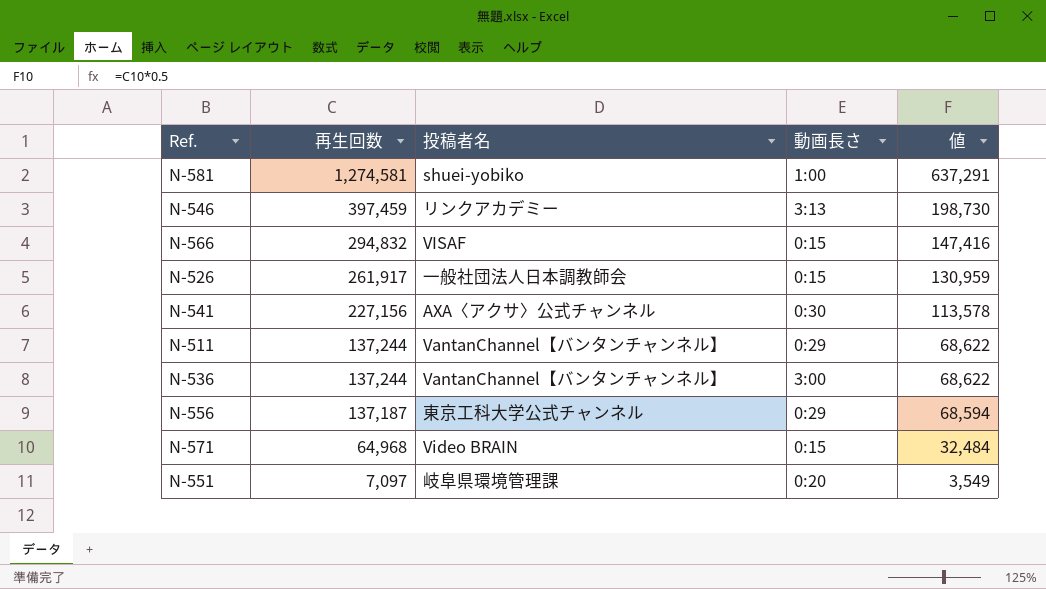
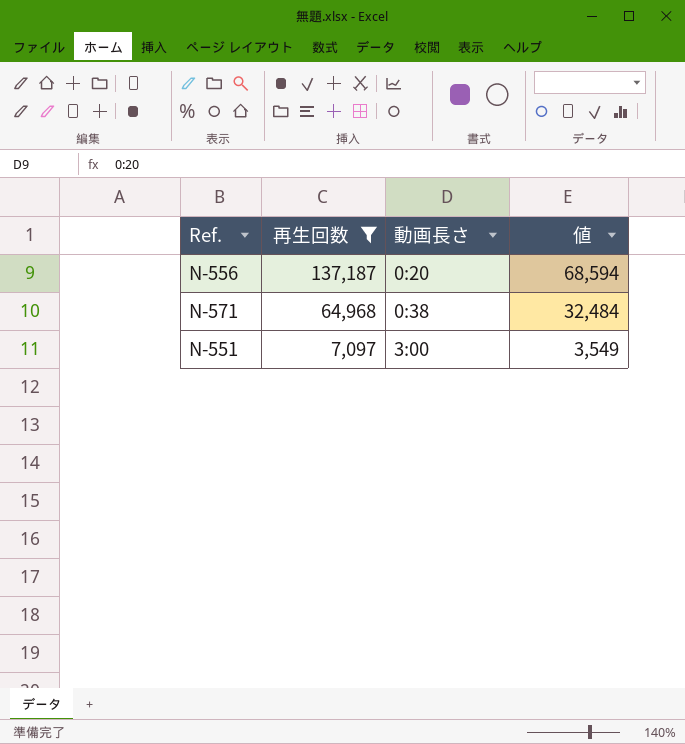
filter: none -> 再生回数 <= 137,187
column 投稿者名 | position: 3 -> none
N-556 | 動画長さ: 0:29 -> 0:20
N-571 | 動画長さ: 0:15 -> 0:38
N-551 | 動画長さ: 0:20 -> 3:00

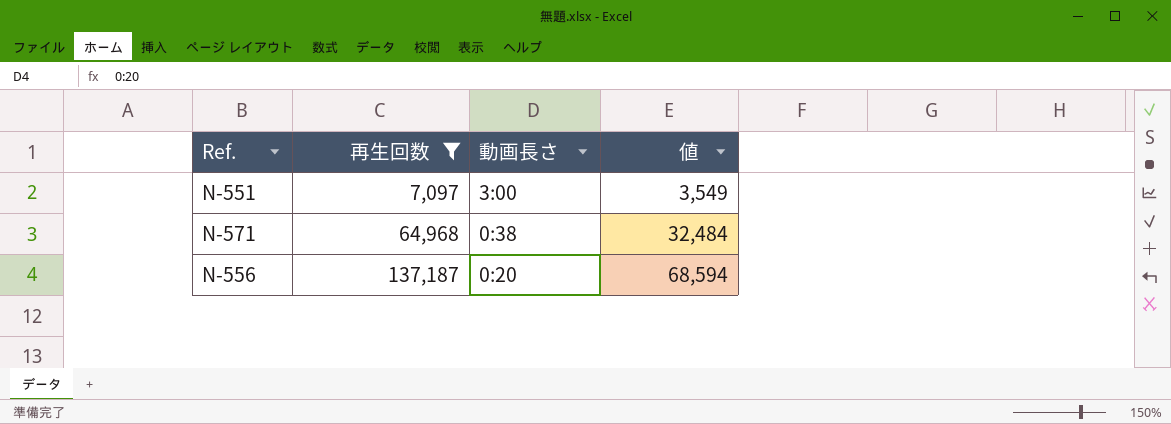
row order: 再生回数 descending -> 再生回数 ascending

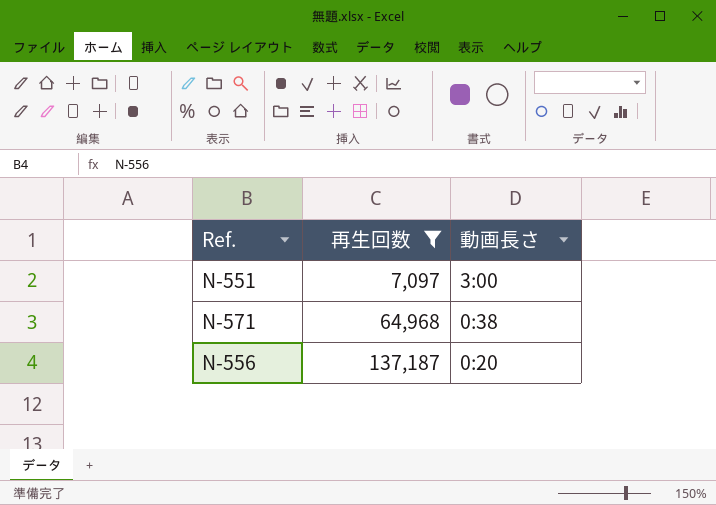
column 値 | formula: [再生回数] * 0.5 -> none

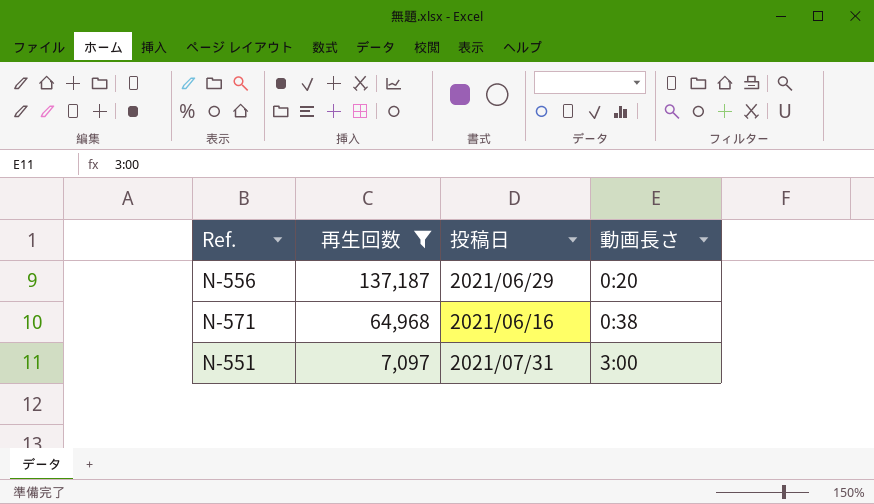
row order: 再生回数 ascending -> 再生回数 descending
column 投稿日 | position: none -> 3

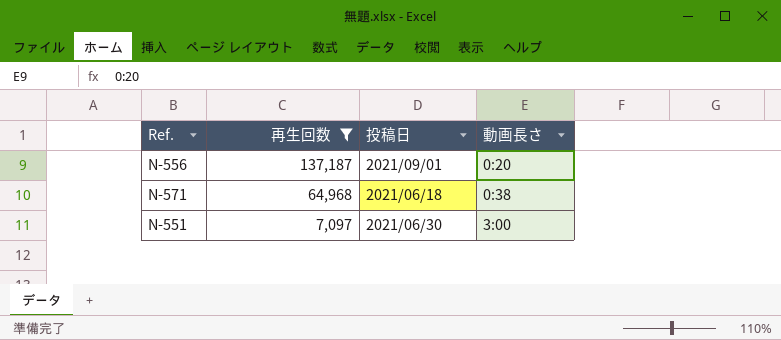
N-556 | 投稿日: 2021/06/29 -> 2021/09/01
N-571 | 投稿日: 2021/06/16 -> 2021/06/18
N-551 | 投稿日: 2021/07/31 -> 2021/06/30

